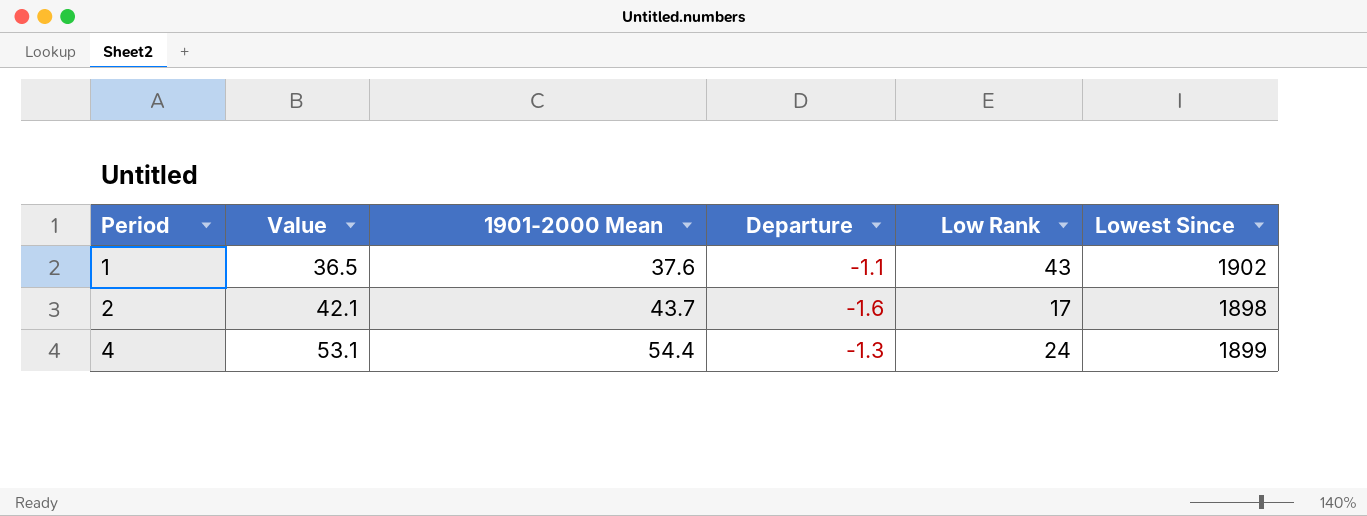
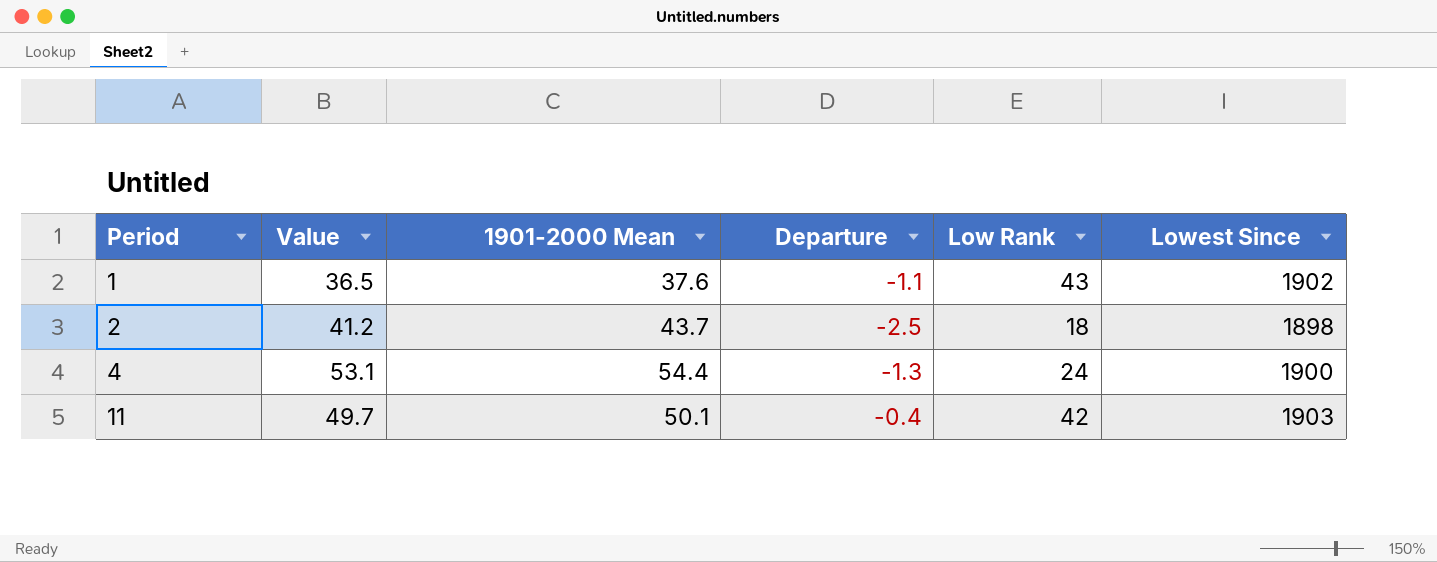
2 | Value: 42.1 -> 41.2
2 | Departure: -1.6 -> -2.5
2 | Low Rank: 17 -> 18
4 | Lowest Since: 1899 -> 1900
row 11: none -> 49.7 | 50.1 | -0.4 | 42 | 1903

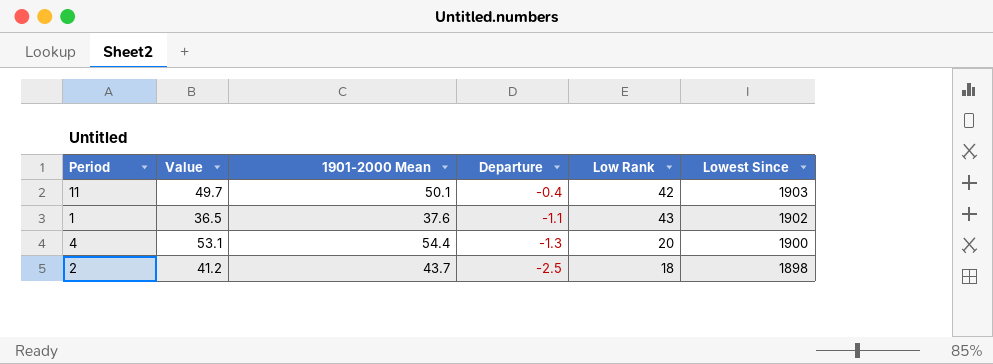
row order: Period ascending -> Departure descending
4 | Low Rank: 24 -> 20

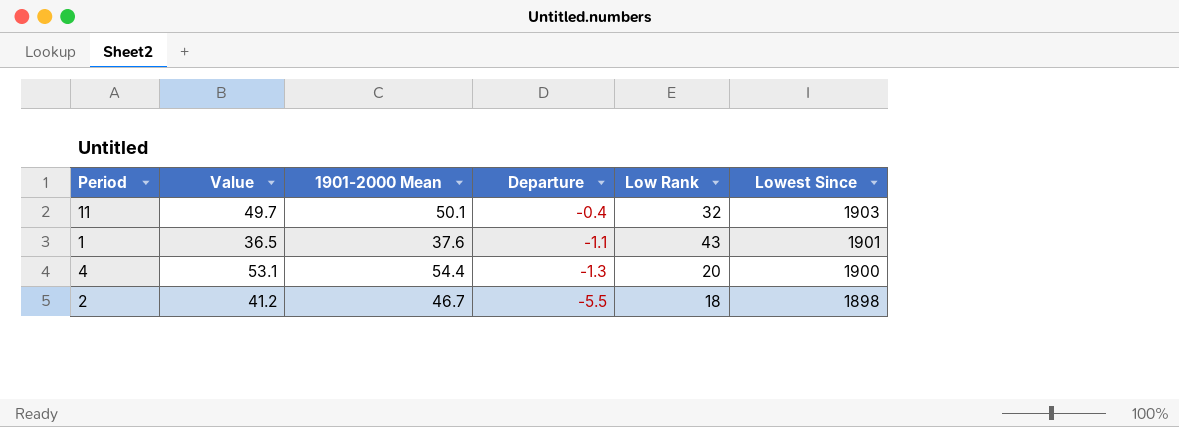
11 | Low Rank: 42 -> 32
1 | Lowest Since: 1902 -> 1901
2 | 1901-2000 Mean: 43.7 -> 46.7
2 | Departure: -2.5 -> -5.5

